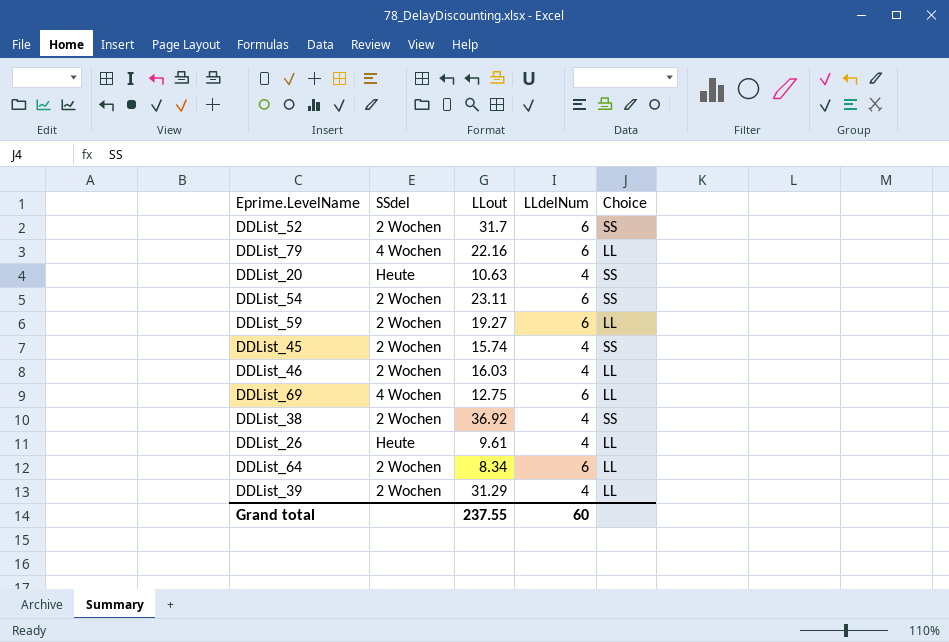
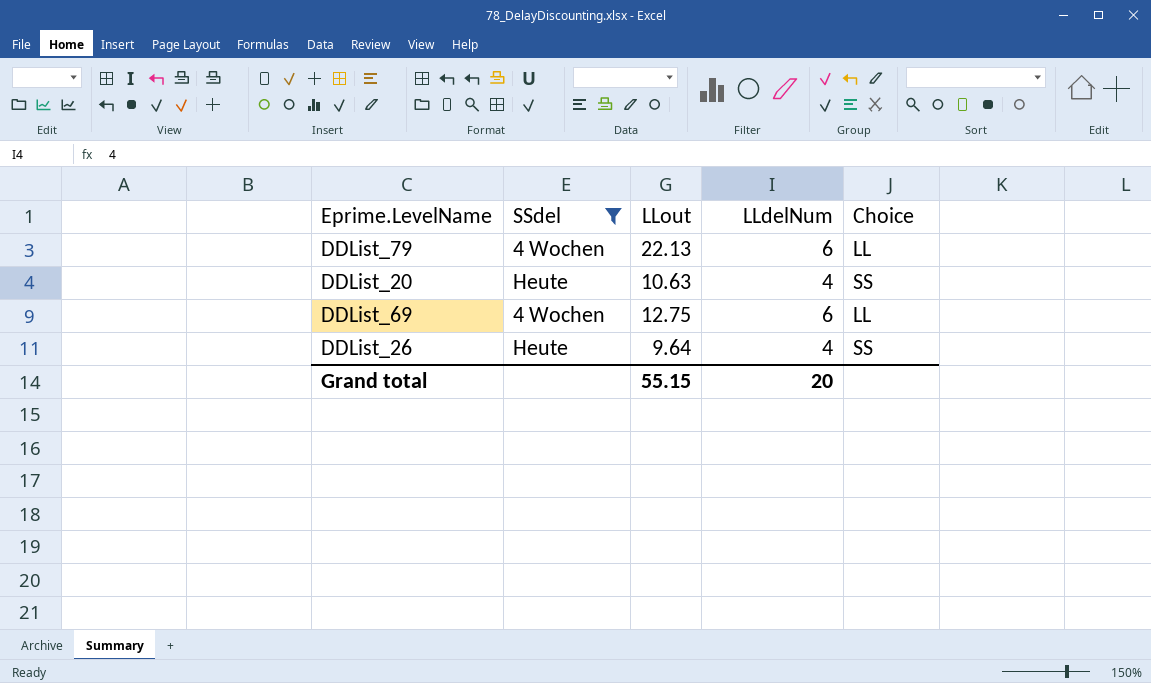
filter: none -> SSdel != 2 Wochen
DDList_79 | LLout: 22.16 -> 22.13
DDList_26 | LLout: 9.61 -> 9.64
DDList_26 | Choice: LL -> SS
Grand total | LLout: 237.55 -> 55.15
Grand total | LLdelNum: 60 -> 20

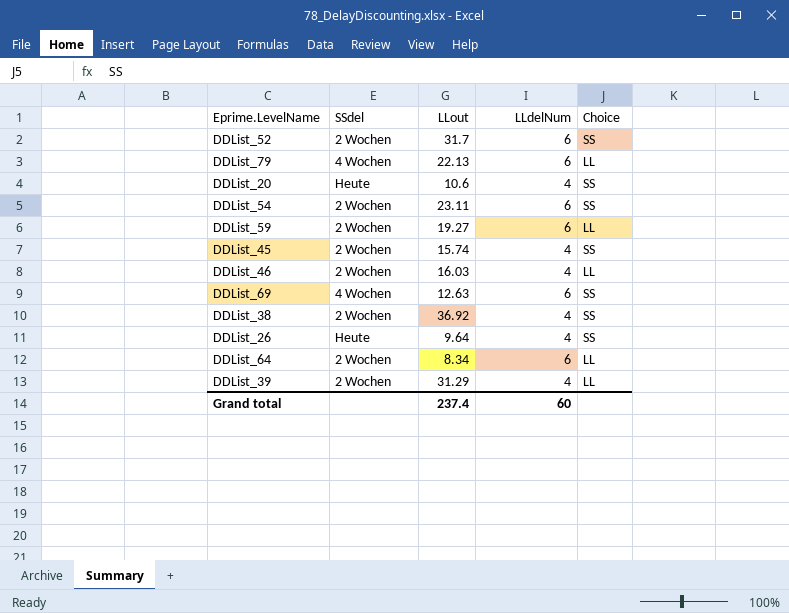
filter: SSdel != 2 Wochen -> none
DDList_20 | LLout: 10.63 -> 10.6
DDList_69 | LLout: 12.75 -> 12.63
DDList_69 | Choice: LL -> SS
Grand total | LLout: 55.15 -> 237.4
Grand total | LLdelNum: 20 -> 60

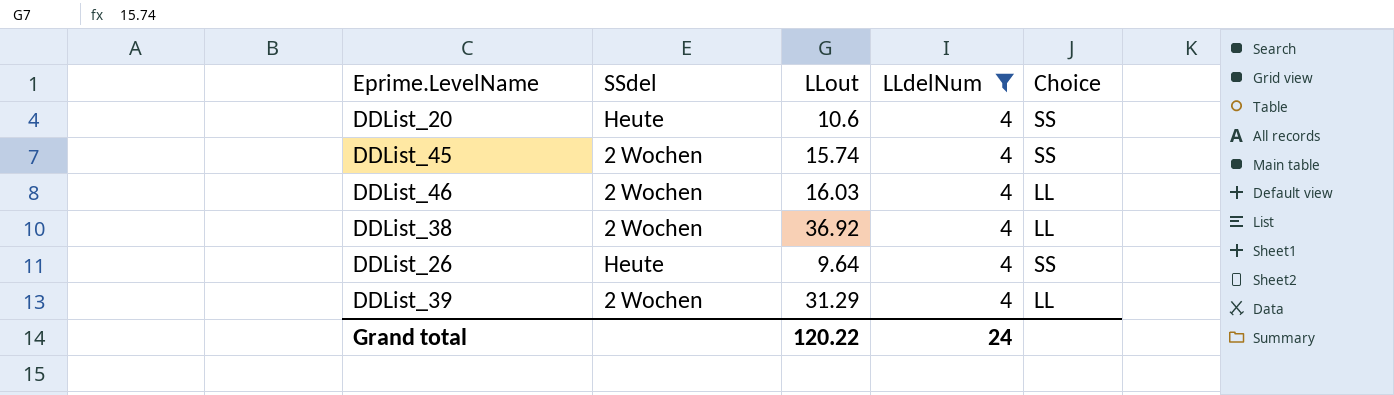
filter: none -> LLdelNum = 4
DDList_38 | Choice: SS -> LL
Grand total | LLout: 237.4 -> 120.22
Grand total | LLdelNum: 60 -> 24

